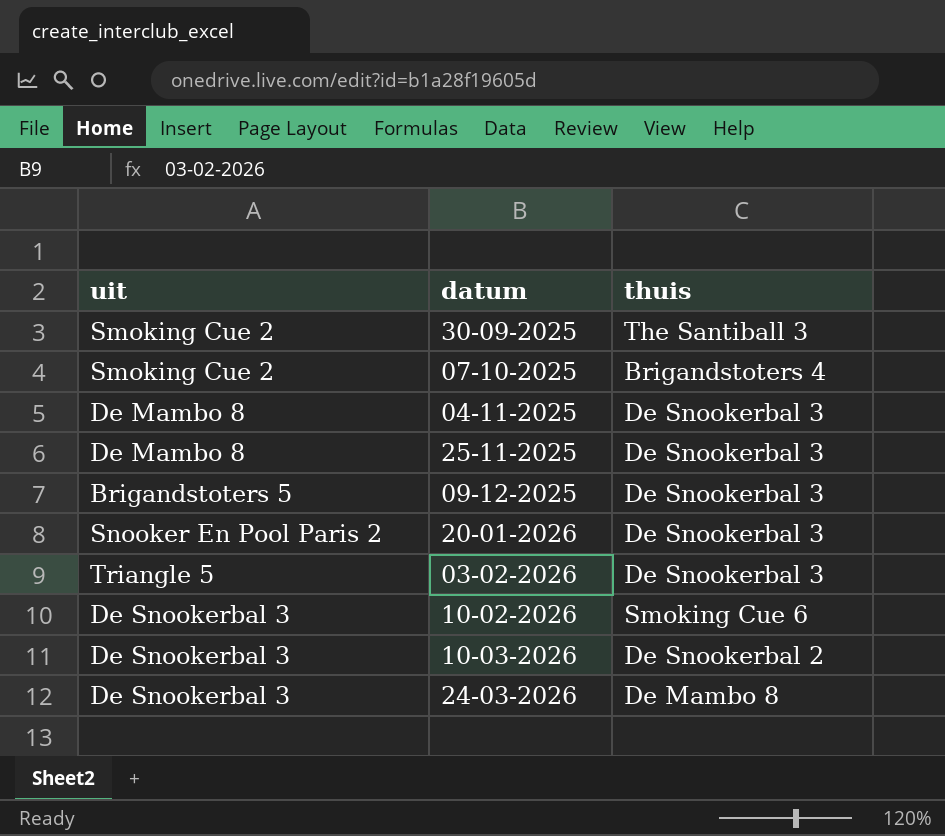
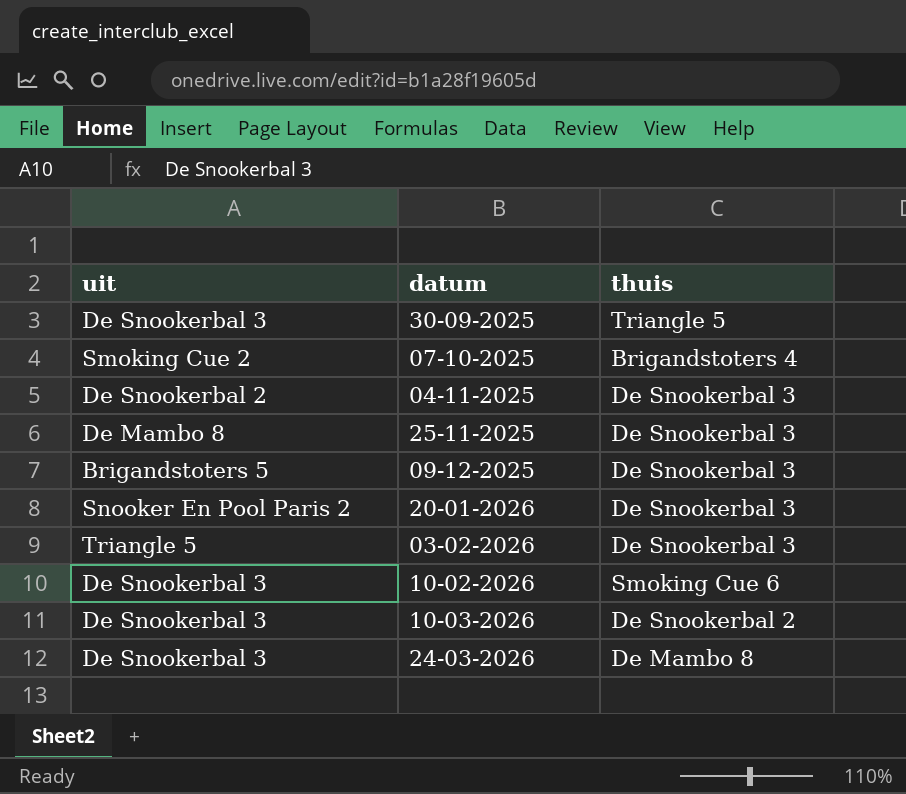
30-09-2025 | uit: Smoking Cue 2 -> De Snookerbal 3
30-09-2025 | thuis: The Santiball 3 -> Triangle 5
04-11-2025 | uit: De Mambo 8 -> De Snookerbal 2

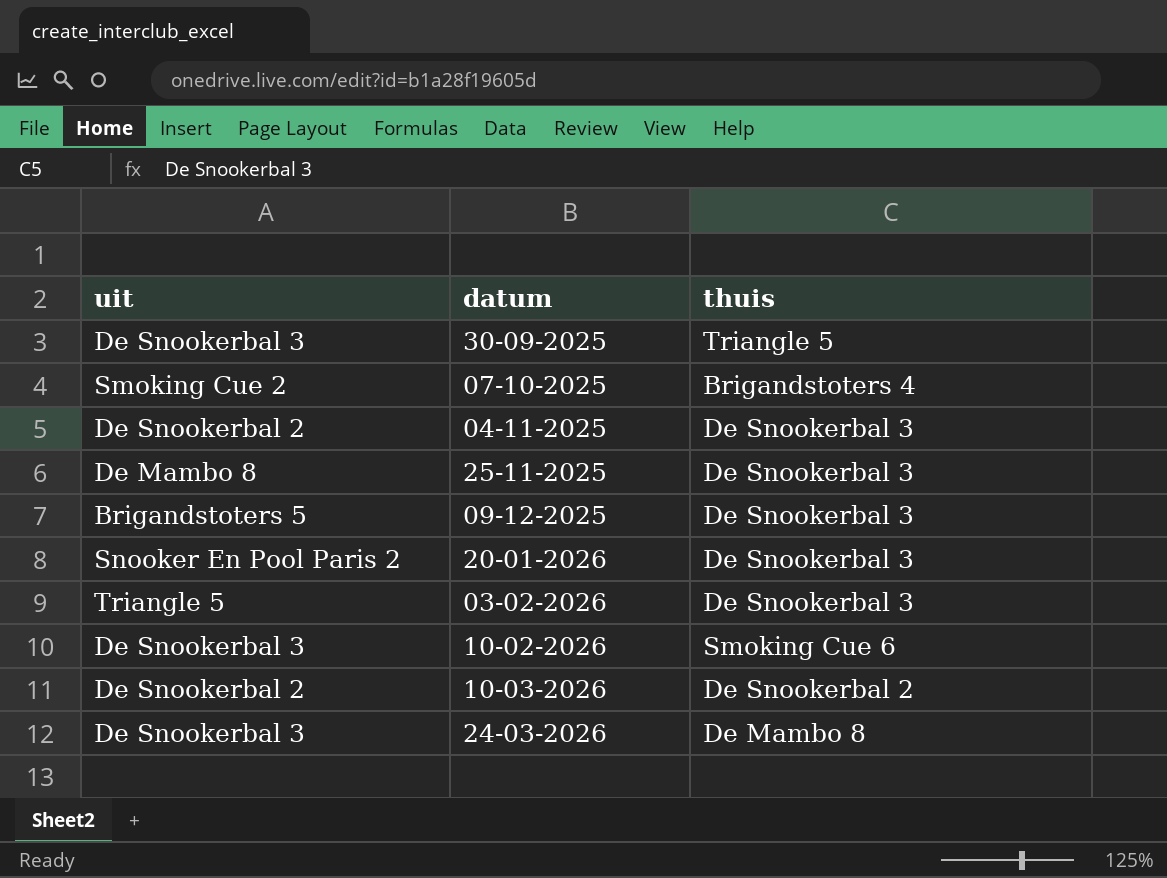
10-03-2026 | uit: De Snookerbal 3 -> De Snookerbal 2

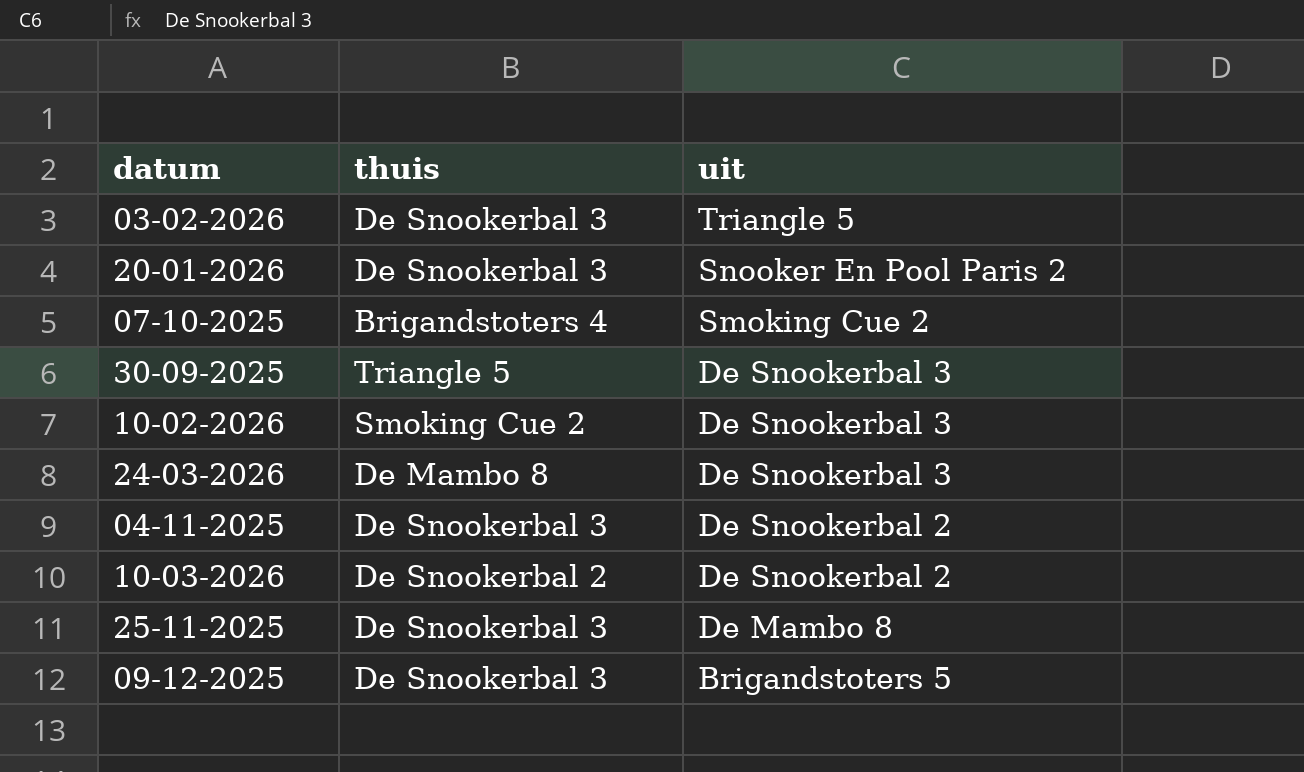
row order: datum ascending -> uit descending
column uit | position: 1 -> 3
10-02-2026 | thuis: Smoking Cue 6 -> Smoking Cue 2

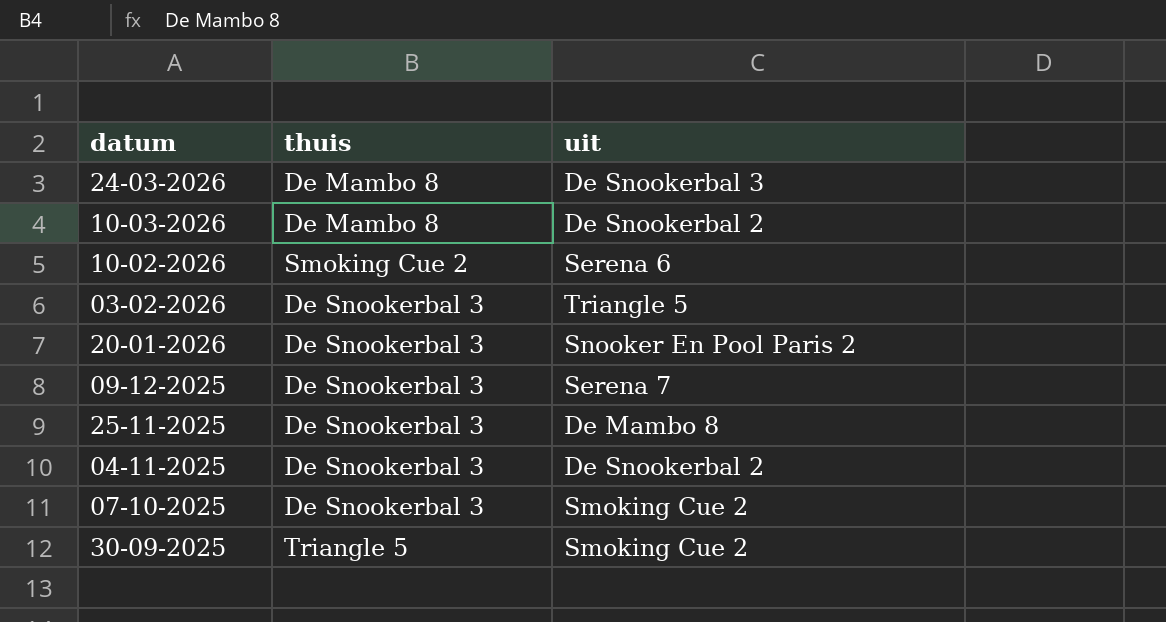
row order: uit descending -> datum descending
10-03-2026 | thuis: De Snookerbal 2 -> De Mambo 8
10-02-2026 | uit: De Snookerbal 3 -> Serena 6
09-12-2025 | uit: Brigandstoters 5 -> Serena 7
07-10-2025 | thuis: Brigandstoters 4 -> De Snookerbal 3
30-09-2025 | uit: De Snookerbal 3 -> Smoking Cue 2

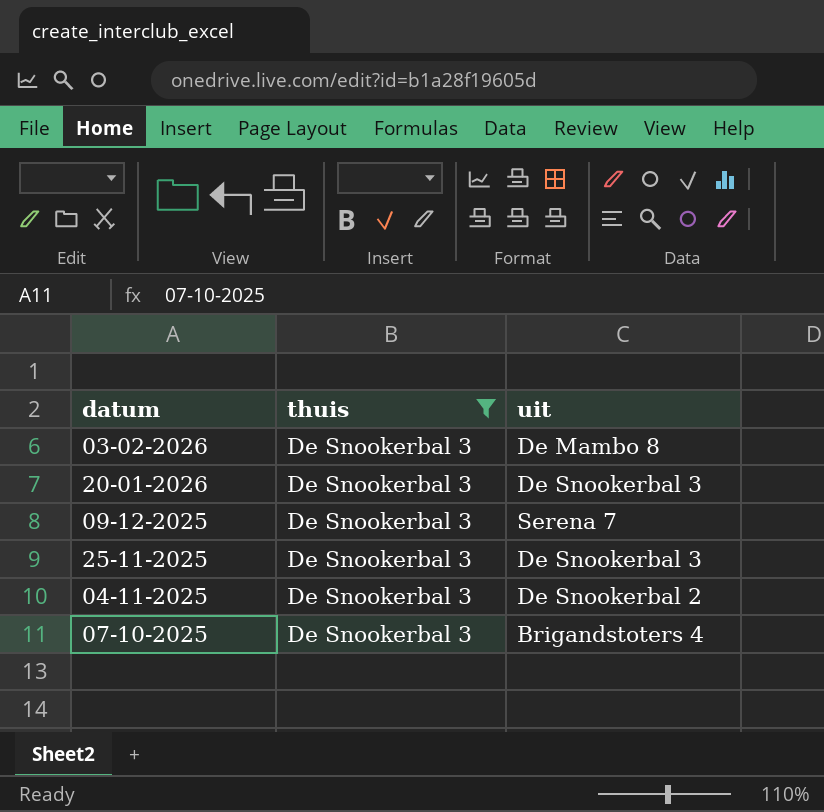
filter: none -> thuis = De Snookerbal 3
03-02-2026 | uit: Triangle 5 -> De Mambo 8
20-01-2026 | uit: Snooker En Pool Paris 2 -> De Snookerbal 3
25-11-2025 | uit: De Mambo 8 -> De Snookerbal 3
07-10-2025 | uit: Smoking Cue 2 -> Brigandstoters 4

